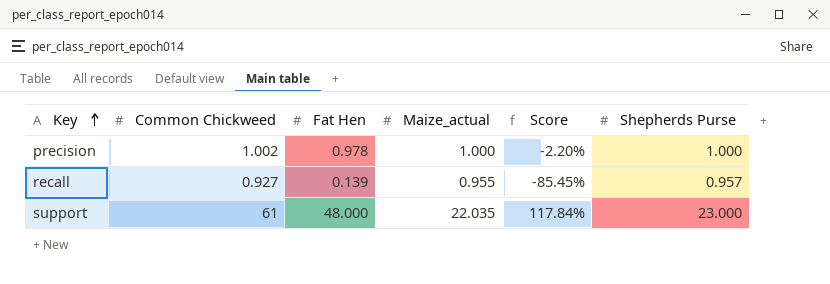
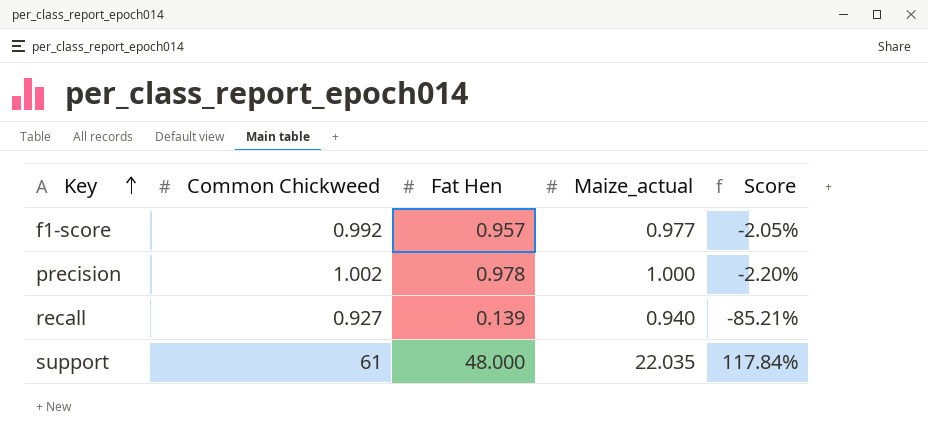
column Shepherds Purse | position: 6 -> none
row f1-score: none -> 0.992 | 0.957 | 0.977 | -2.05%
recall | Maize_actual: 0.955 -> 0.940
recall | Score: -85.45% -> -85.21%

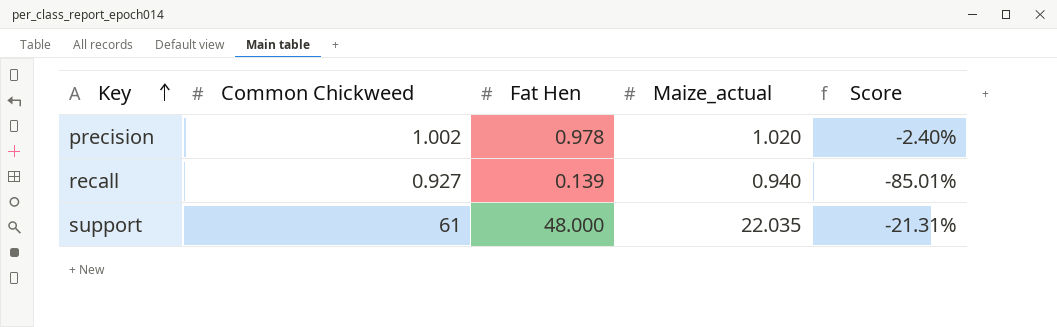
column Score | formula: ([Fat Hen] - [Maize_actual]) / [Maize_actual] -> ([Fat Hen] - [Common Chickweed]) / [Common Chickweed]
row f1-score: 0.992 | 0.957 | 0.977 | -2.05% -> none
precision | Maize_actual: 1.000 -> 1.020

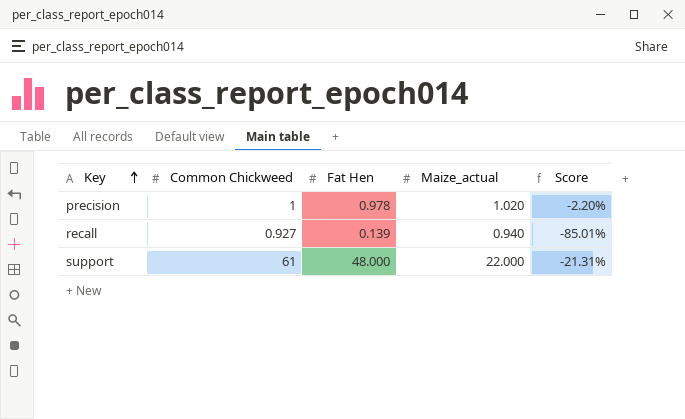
precision | Common Chickweed: 1.002 -> 1
precision | Score: -2.40% -> -2.20%
support | Maize_actual: 22.035 -> 22.000

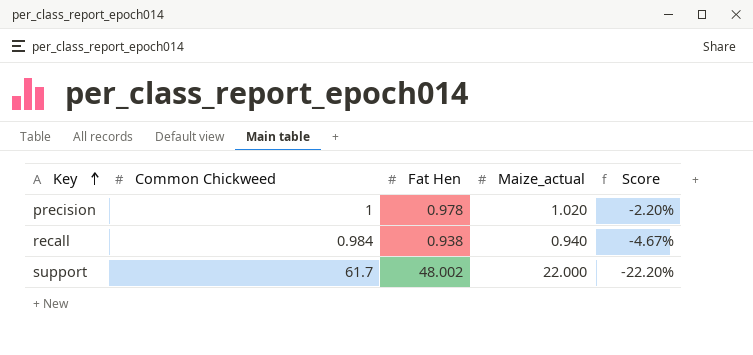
recall | Common Chickweed: 0.927 -> 0.984
recall | Fat Hen: 0.139 -> 0.938
recall | Score: -85.01% -> -4.67%
support | Common Chickweed: 61 -> 61.7
support | Fat Hen: 48.000 -> 48.002
support | Score: -21.31% -> -22.20%

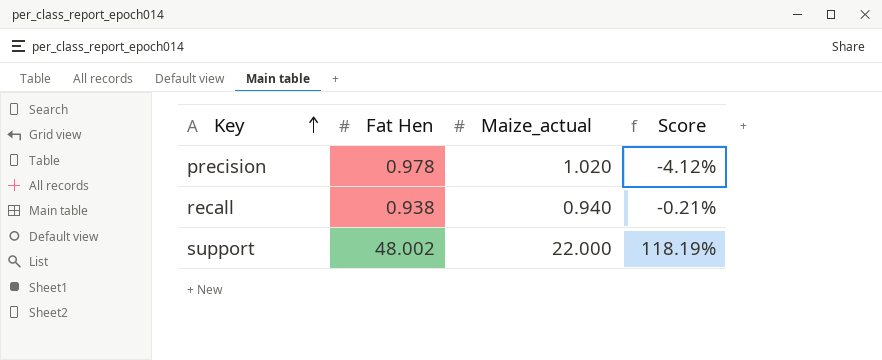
column Common Chickweed | position: 2 -> none
column Score | formula: ([Fat Hen] - [Common Chickweed]) / [Common Chickweed] -> ([Fat Hen] - [Maize_actual]) / [Maize_actual]

